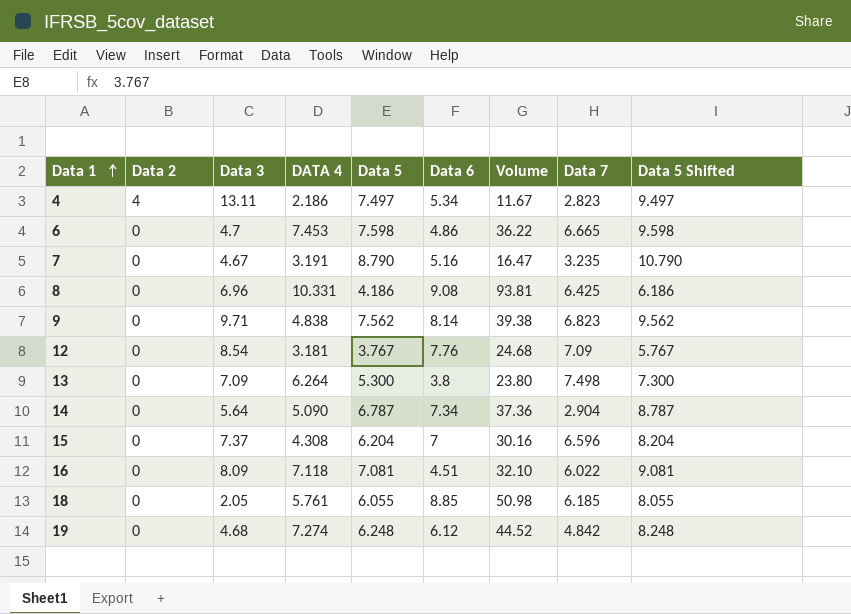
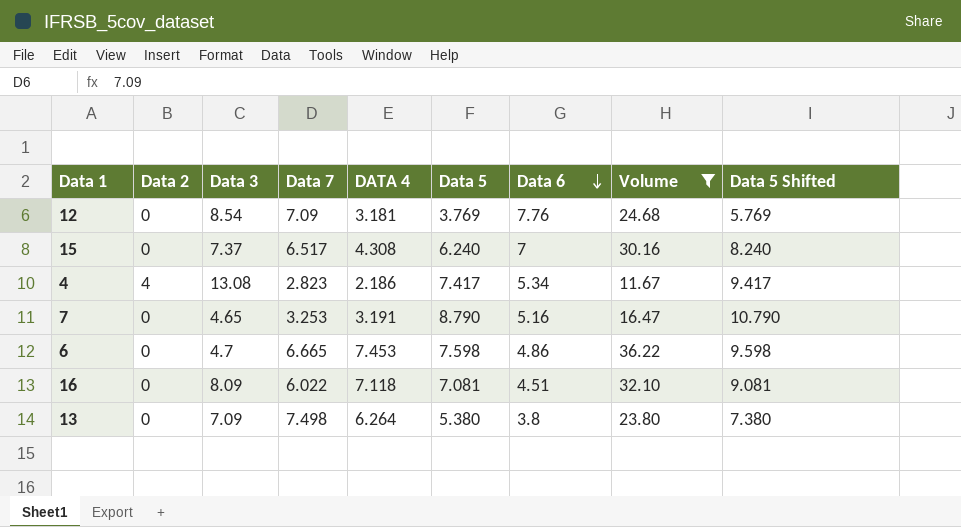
filter: none -> Volume <= 36.22
row order: Data 1 ascending -> Data 6 descending
column Data 7 | position: 8 -> 4
12 | Data 5: 3.767 -> 3.769
12 | Data 5 Shifted: 5.767 -> 5.769
15 | Data 7: 6.596 -> 6.517
15 | Data 5: 6.204 -> 6.240
15 | Data 5 Shifted: 8.204 -> 8.240
4 | Data 3: 13.11 -> 13.08
4 | Data 5: 7.497 -> 7.417
4 | Data 5 Shifted: 9.497 -> 9.417
7 | Data 3: 4.67 -> 4.65
7 | Data 7: 3.235 -> 3.253
13 | Data 5: 5.300 -> 5.380
13 | Data 5 Shifted: 7.300 -> 7.380

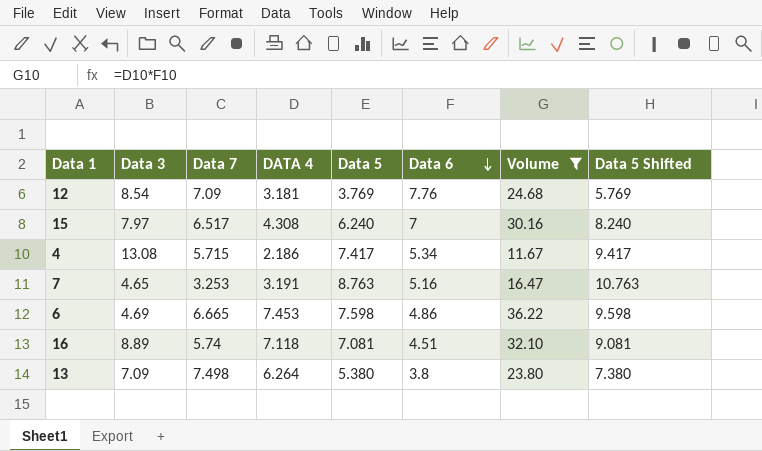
column Data 2 | position: 2 -> none
15 | Data 3: 7.37 -> 7.97
4 | Data 7: 2.823 -> 5.715
7 | Data 5: 8.790 -> 8.763
7 | Data 5 Shifted: 10.790 -> 10.763
6 | Data 3: 4.7 -> 4.69
16 | Data 3: 8.09 -> 8.89
16 | Data 7: 6.022 -> 5.74

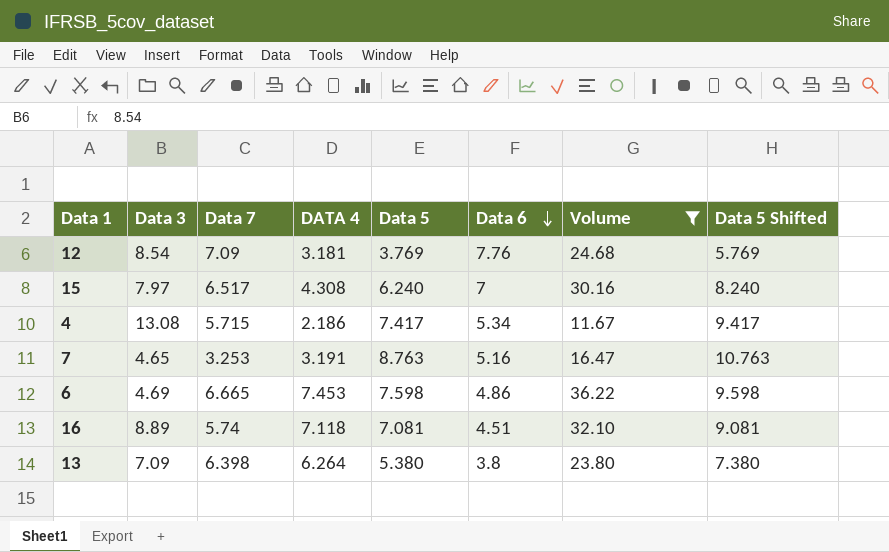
13 | Data 7: 7.498 -> 6.398

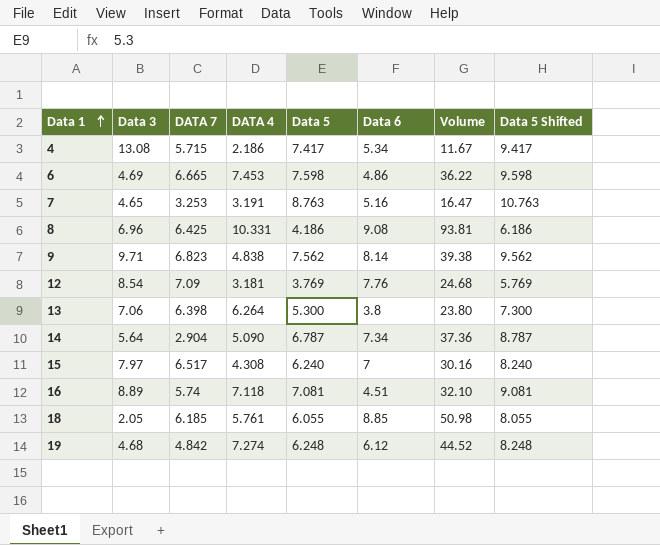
filter: Volume <= 36.22 -> none
row order: Data 6 descending -> Data 1 ascending
column name: Data 7 -> DATA 7
13 | Data 3: 7.09 -> 7.06
13 | Data 5: 5.380 -> 5.300
13 | Data 5 Shifted: 7.380 -> 7.300

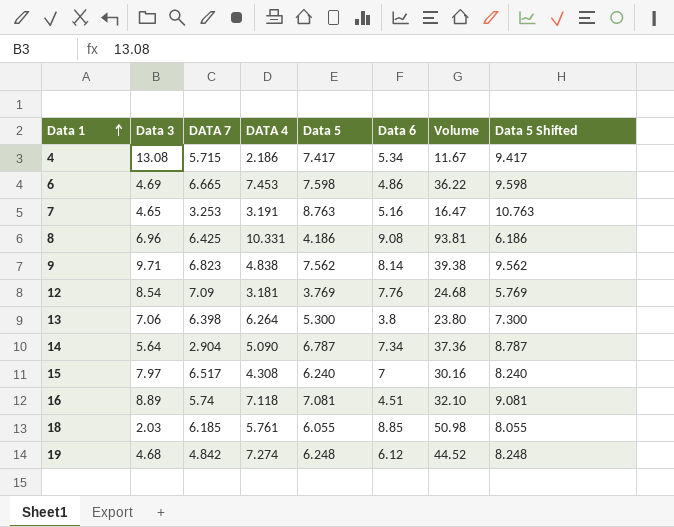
18 | Data 3: 2.05 -> 2.03

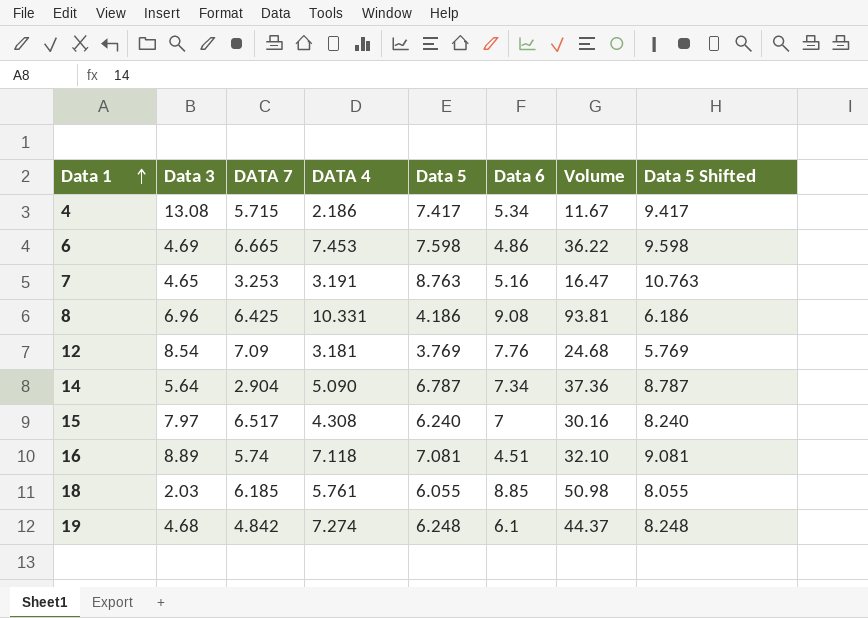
row 9: 9.71 | 6.823 | 4.838 | 7.562 | 8.14 | 39.38 | 9.562 -> none
row 13: 7.06 | 6.398 | 6.264 | 5.300 | 3.8 | 23.80 | 7.300 -> none
19 | Data 6: 6.12 -> 6.1
19 | Volume: 44.52 -> 44.37

